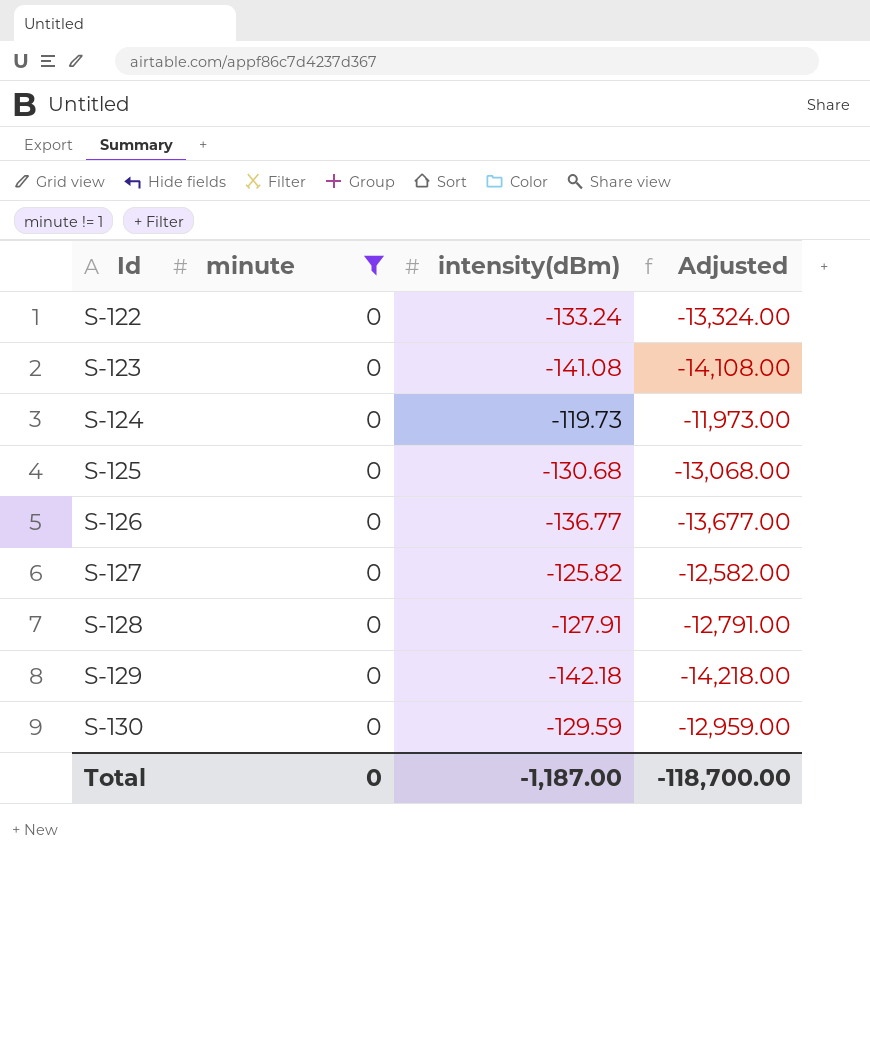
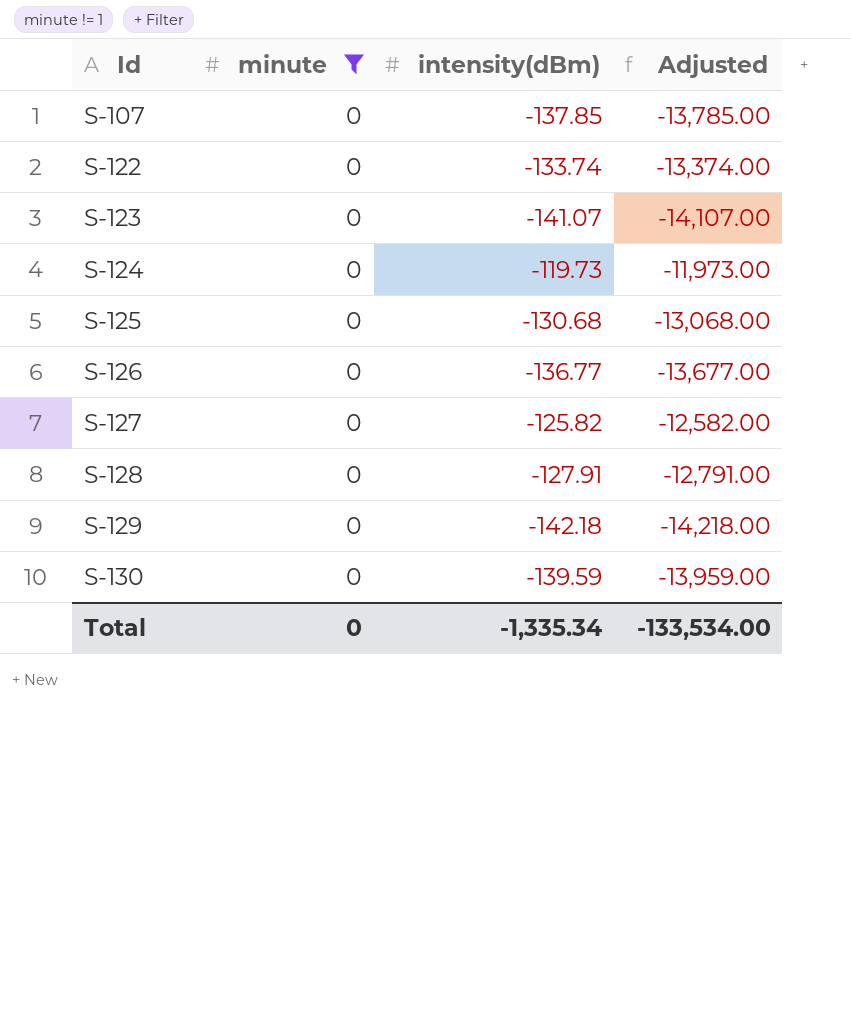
row S-107: none -> 0 | -137.85 | -13,785.00
S-122 | intensity(dBm): -133.24 -> -133.74
S-122 | Adjusted: -13,324.00 -> -13,374.00
S-123 | intensity(dBm): -141.08 -> -141.07
S-123 | Adjusted: -14,108.00 -> -14,107.00
S-130 | intensity(dBm): -129.59 -> -139.59
S-130 | Adjusted: -12,959.00 -> -13,959.00
Total | intensity(dBm): -1,187.00 -> -1,335.34
Total | Adjusted: -118,700.00 -> -133,534.00

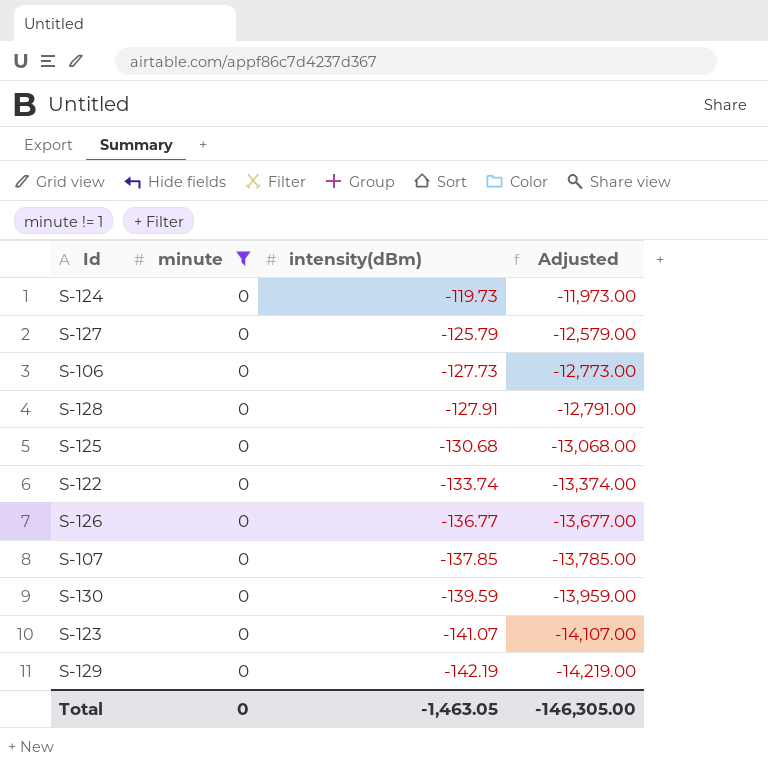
row order: Id ascending -> intensity(dBm) descending
S-127 | intensity(dBm): -125.82 -> -125.79
S-127 | Adjusted: -12,582.00 -> -12,579.00
row S-106: none -> 0 | -127.73 | -12,773.00
S-129 | intensity(dBm): -142.18 -> -142.19
S-129 | Adjusted: -14,218.00 -> -14,219.00
Total | intensity(dBm): -1,335.34 -> -1,463.05
Total | Adjusted: -133,534.00 -> -146,305.00

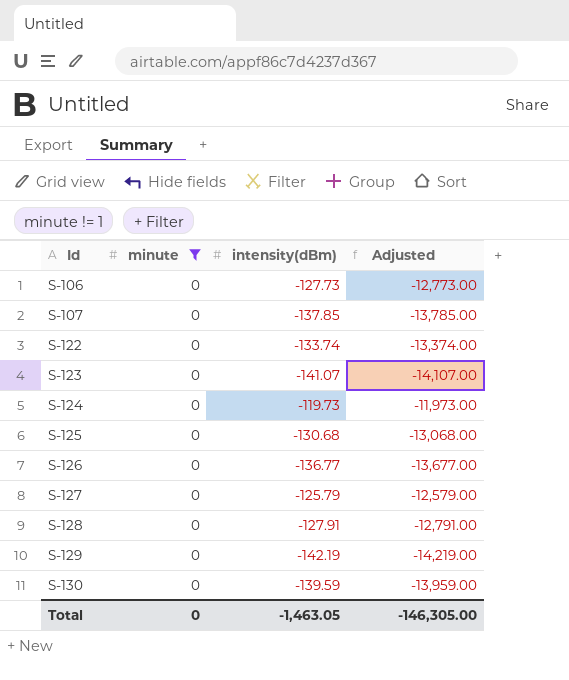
row order: intensity(dBm) descending -> Id ascending

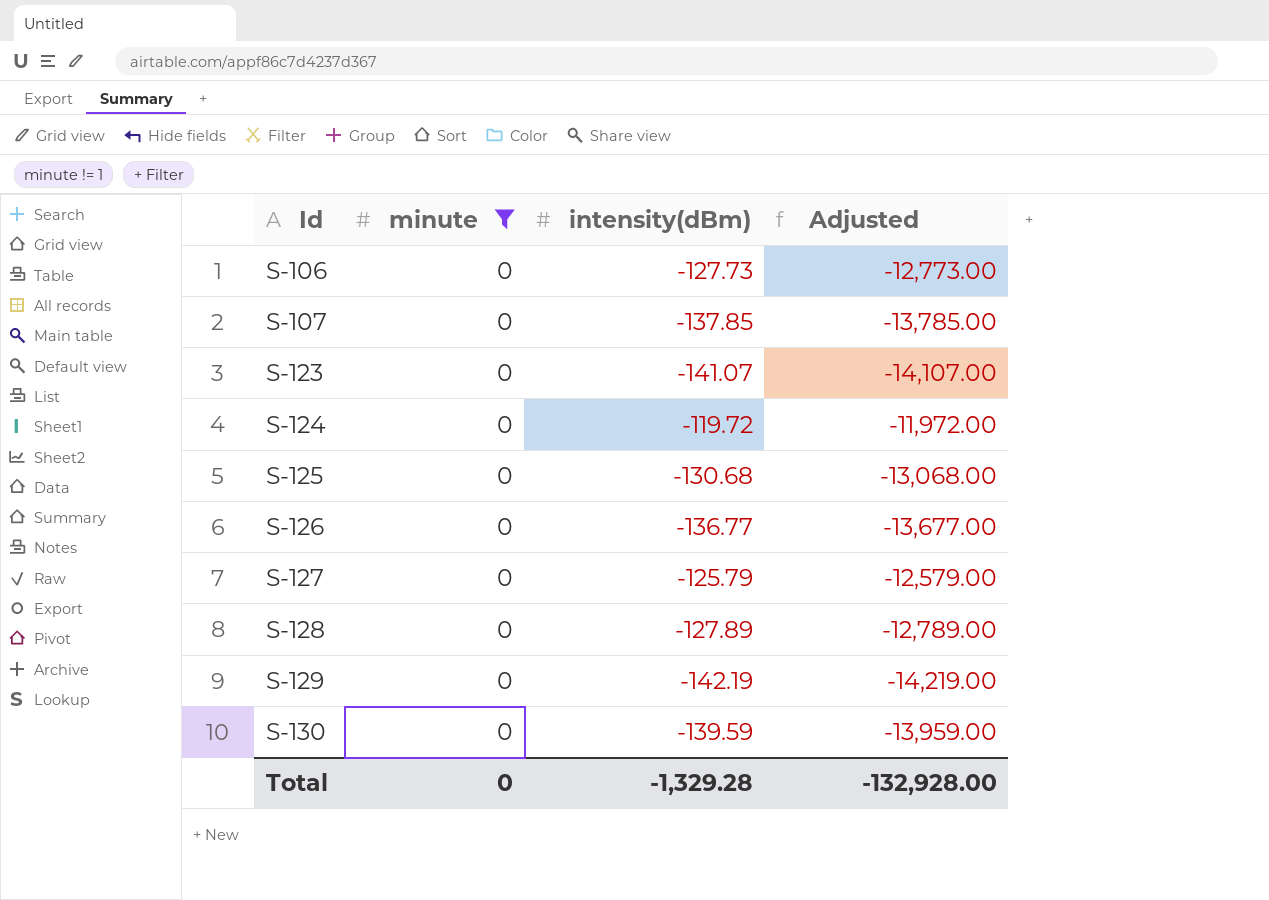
row S-122: 0 | -133.74 | -13,374.00 -> none
S-124 | intensity(dBm): -119.73 -> -119.72
S-124 | Adjusted: -11,973.00 -> -11,972.00
S-128 | intensity(dBm): -127.91 -> -127.89
S-128 | Adjusted: -12,791.00 -> -12,789.00
Total | intensity(dBm): -1,463.05 -> -1,329.28
Total | Adjusted: -146,305.00 -> -132,928.00

